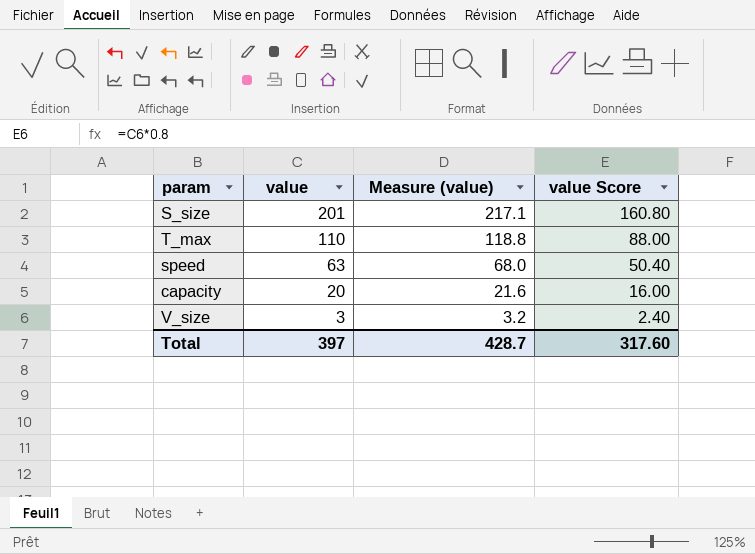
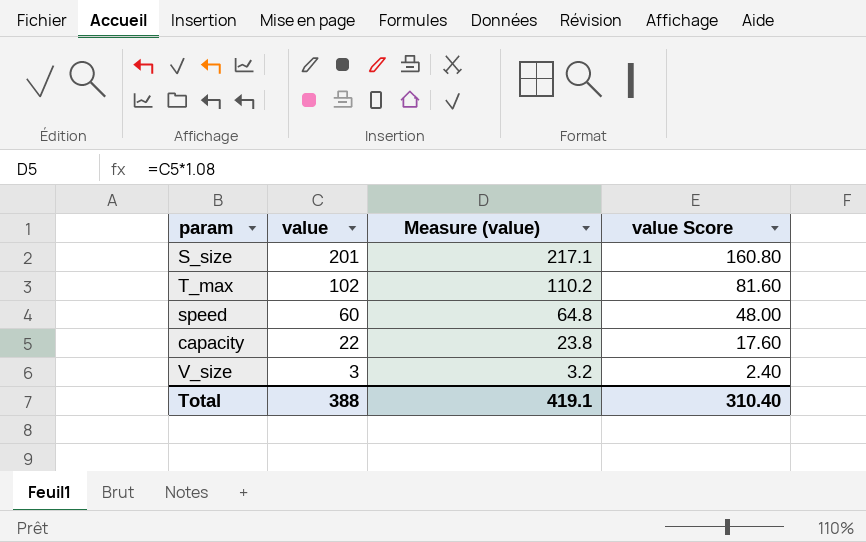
T_max | value: 110 -> 102
T_max | Measure (value): 118.8 -> 110.2
T_max | value Score: 88.00 -> 81.60
speed | value: 63 -> 60
speed | Measure (value): 68.0 -> 64.8
speed | value Score: 50.40 -> 48.00
capacity | value: 20 -> 22
capacity | Measure (value): 21.6 -> 23.8
capacity | value Score: 16.00 -> 17.60
Total | value: 397 -> 388
Total | Measure (value): 428.7 -> 419.1
Total | value Score: 317.60 -> 310.40

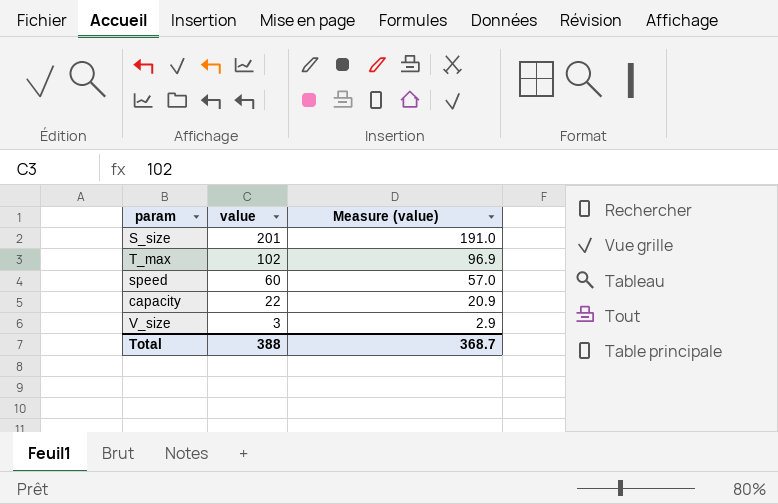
column value Score | formula: [value] * 0.8 -> none
column Measure (value) | formula: [value] * 1.08 -> [value] * 0.95
Total | Measure (value): 419.1 -> 368.7

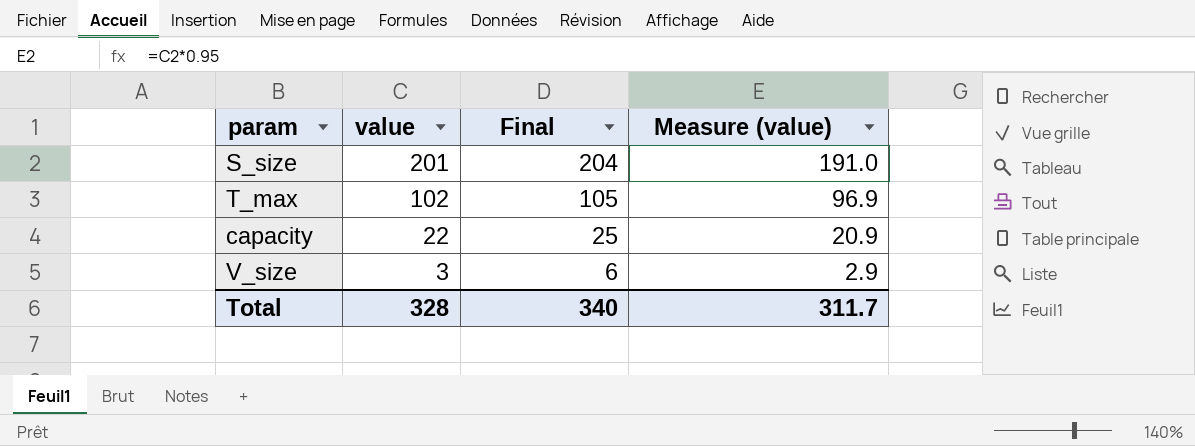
column Final | formula: none -> [value] + 3
row speed: 60 | 57.0 -> none
Total | value: 388 -> 328
Total | Measure (value): 368.7 -> 311.7

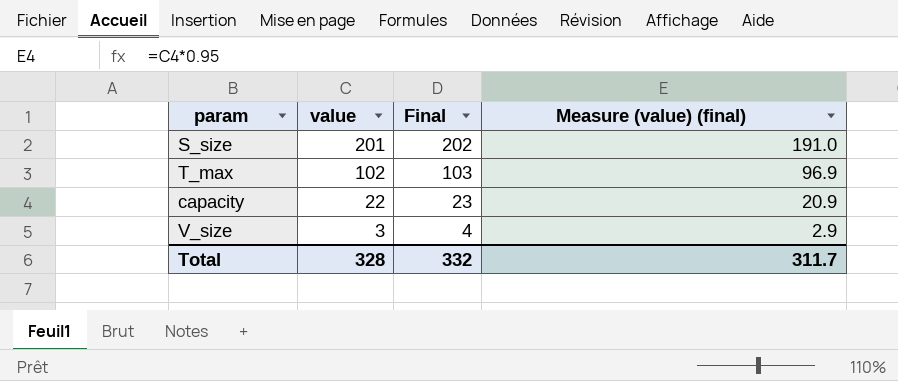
column Final | formula: [value] + 3 -> [value] + 1
column name: Measure (value) -> Measure (value) (final)
Total | Final: 340 -> 332

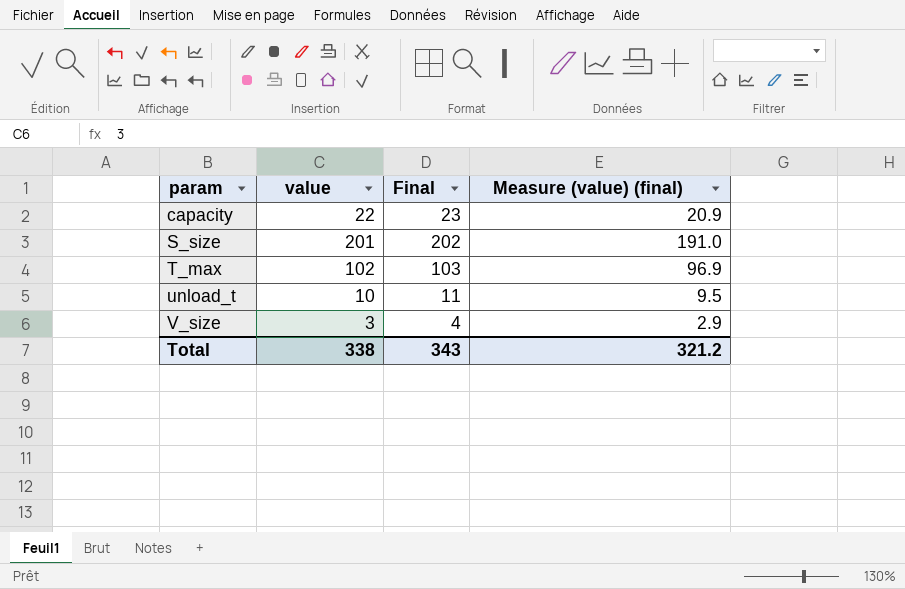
row order: value descending -> param ascending
row unload_t: none -> 10 | 11 | 9.5
Total | value: 328 -> 338
Total | Final: 332 -> 343
Total | Measure (value) (final): 311.7 -> 321.2

